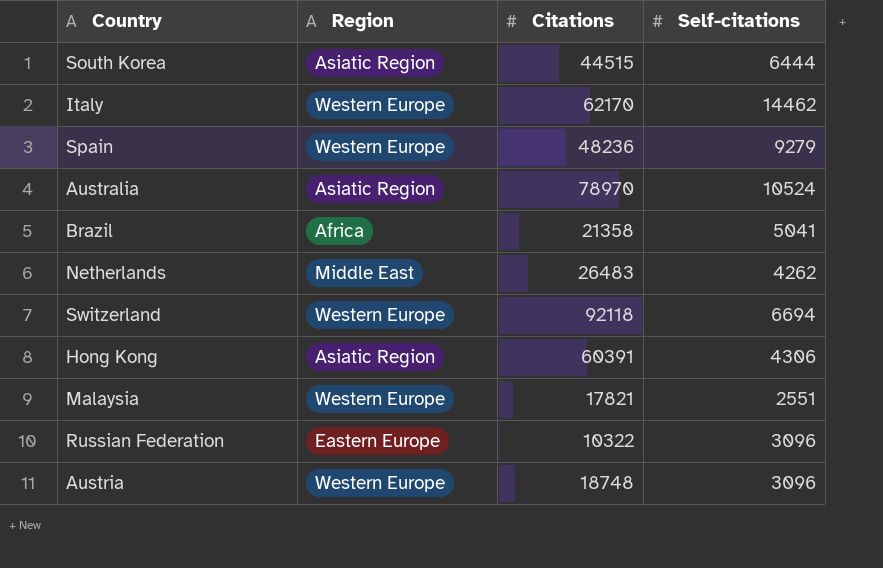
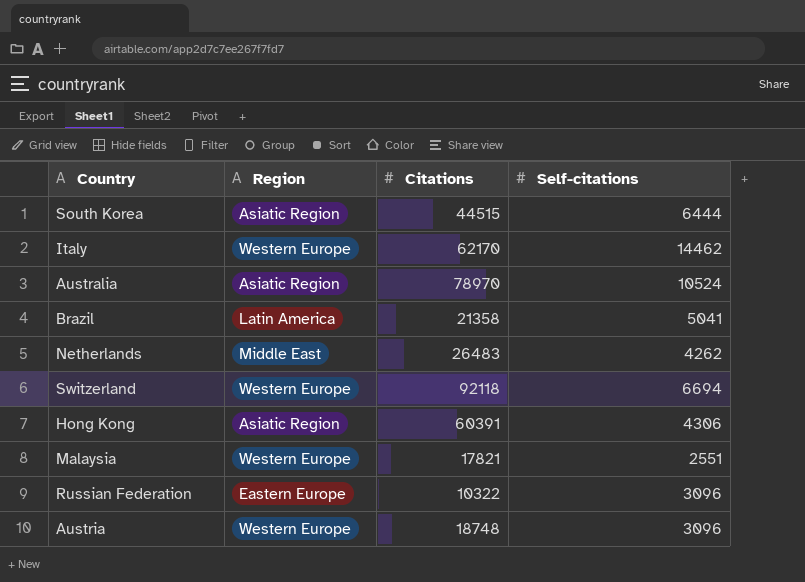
row Spain: Western Europe | 48236 | 9279 -> none
Brazil | Region: Africa -> Latin America

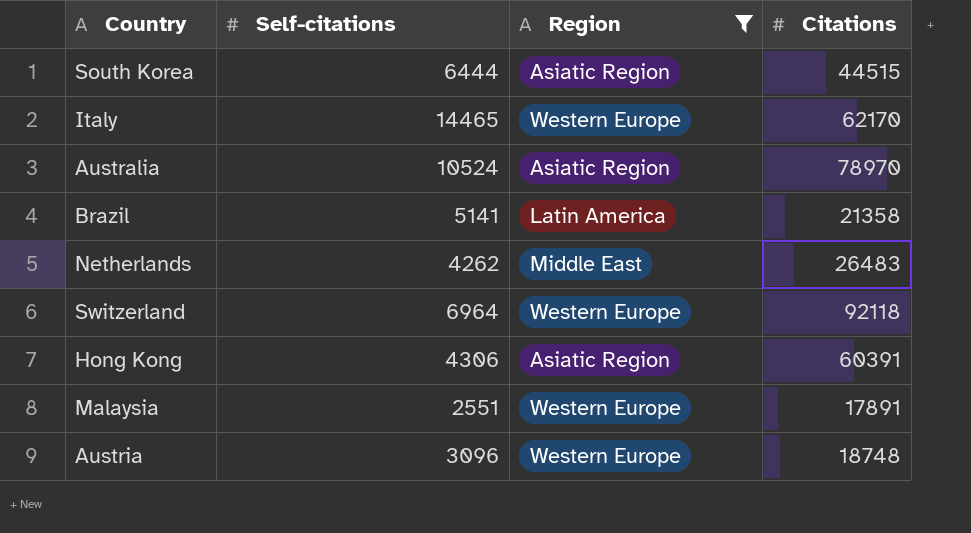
filter: none -> Region != Eastern Europe
column Self-citations | position: 4 -> 2
Italy | Self-citations: 14462 -> 14465
Brazil | Self-citations: 5041 -> 5141
Switzerland | Self-citations: 6694 -> 6964
Malaysia | Citations: 17821 -> 17891

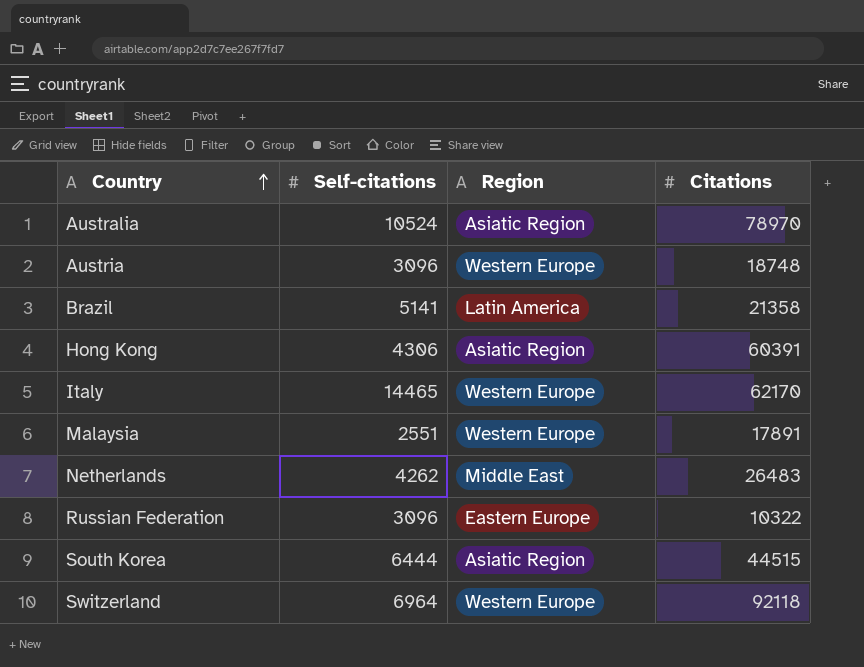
filter: Region != Eastern Europe -> none
row order: none -> Country ascending

